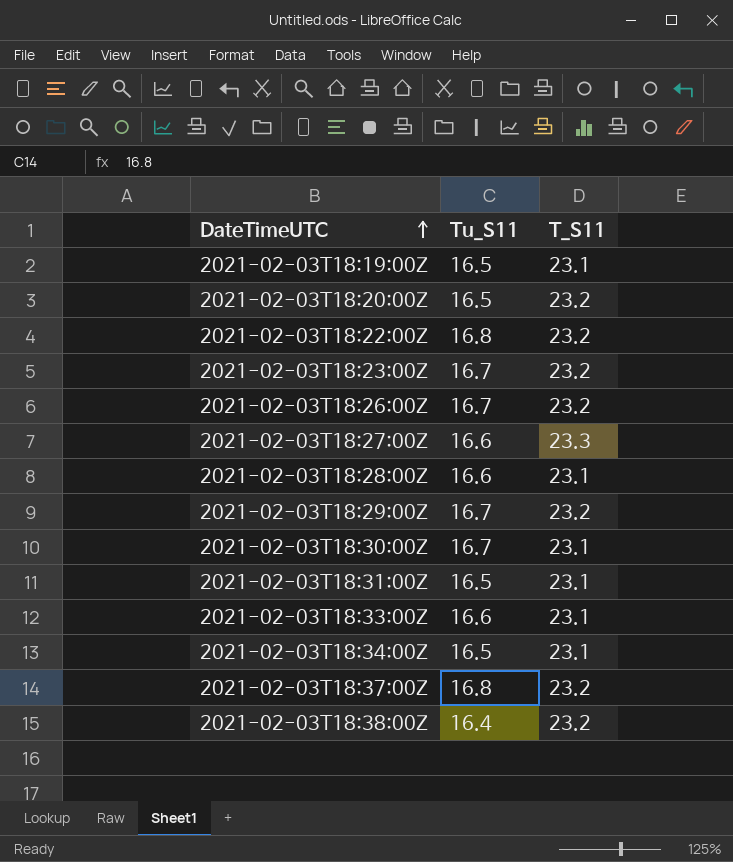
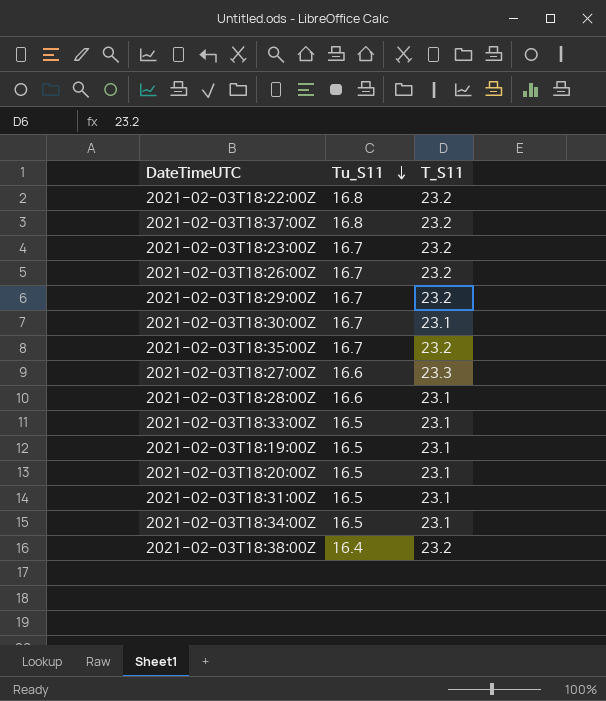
row order: DateTimeUTC ascending -> Tu_S11 descending
row 2021-02-03T18:35:00Z: none -> 16.7 | 23.2
2021-02-03T18:33:00Z | Tu_S11: 16.6 -> 16.5
2021-02-03T18:20:00Z | T_S11: 23.2 -> 23.1

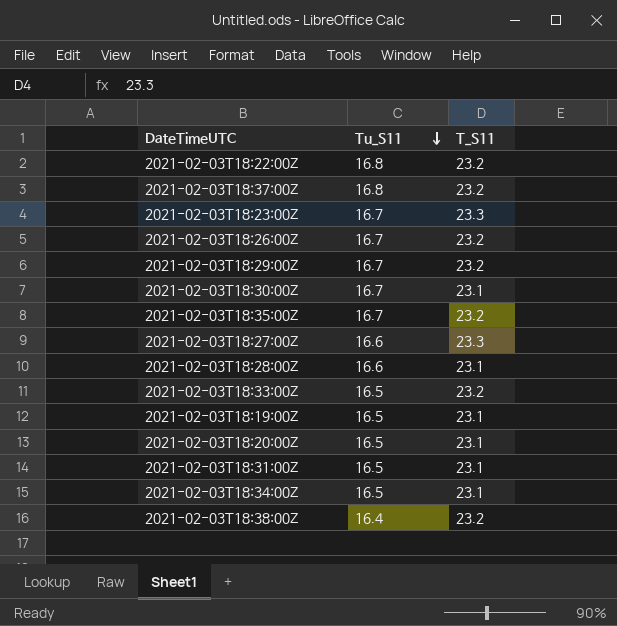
2021-02-03T18:23:00Z | T_S11: 23.2 -> 23.3
2021-02-03T18:33:00Z | T_S11: 23.1 -> 23.2

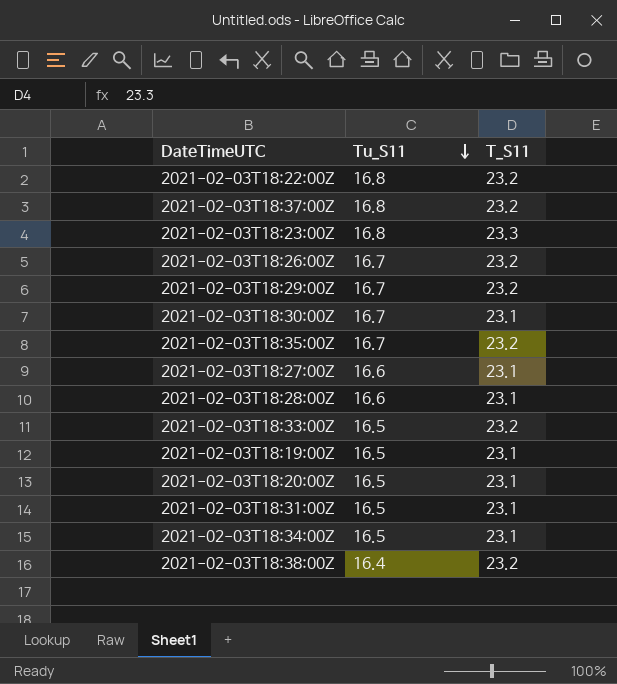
2021-02-03T18:23:00Z | Tu_S11: 16.7 -> 16.8
2021-02-03T18:27:00Z | T_S11: 23.3 -> 23.1

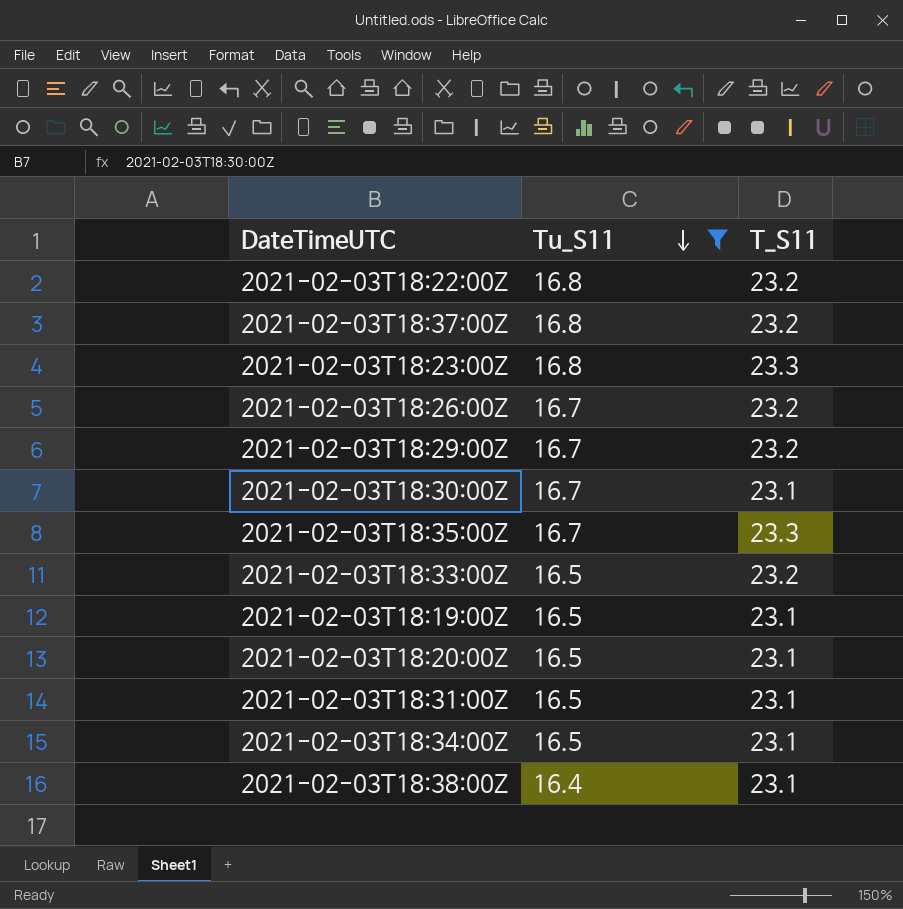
filter: none -> Tu_S11 != 16.6
2021-02-03T18:35:00Z | T_S11: 23.2 -> 23.3
2021-02-03T18:38:00Z | T_S11: 23.2 -> 23.1

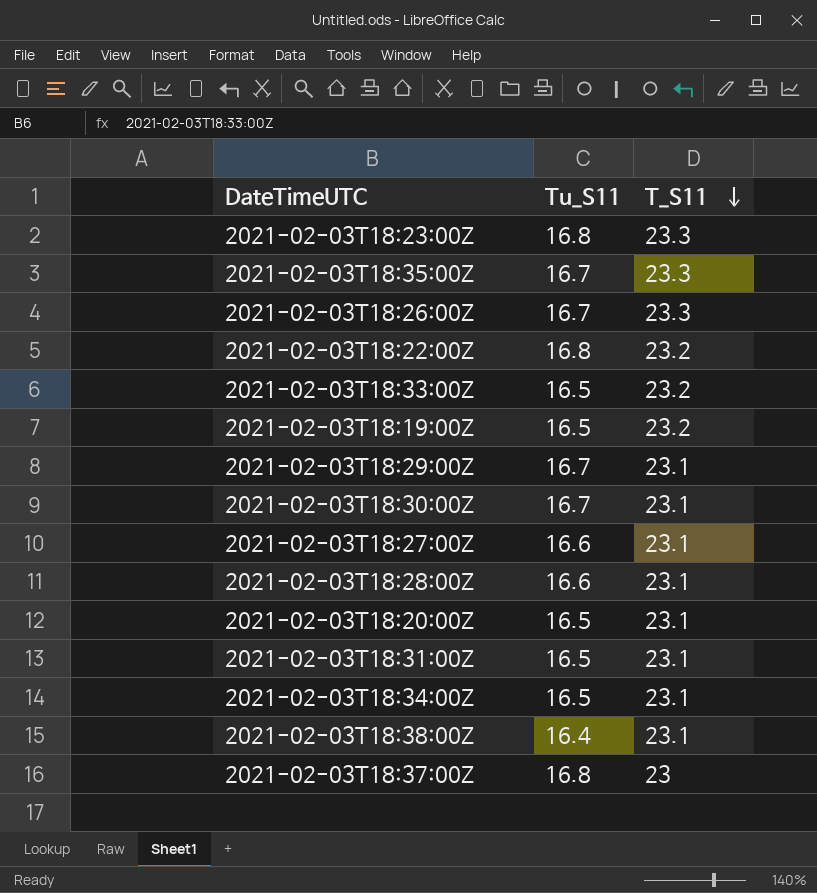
filter: Tu_S11 != 16.6 -> none
row order: Tu_S11 descending -> T_S11 descending
2021-02-03T18:26:00Z | T_S11: 23.2 -> 23.3
2021-02-03T18:19:00Z | T_S11: 23.1 -> 23.2
2021-02-03T18:29:00Z | T_S11: 23.2 -> 23.1
2021-02-03T18:37:00Z | T_S11: 23.2 -> 23

